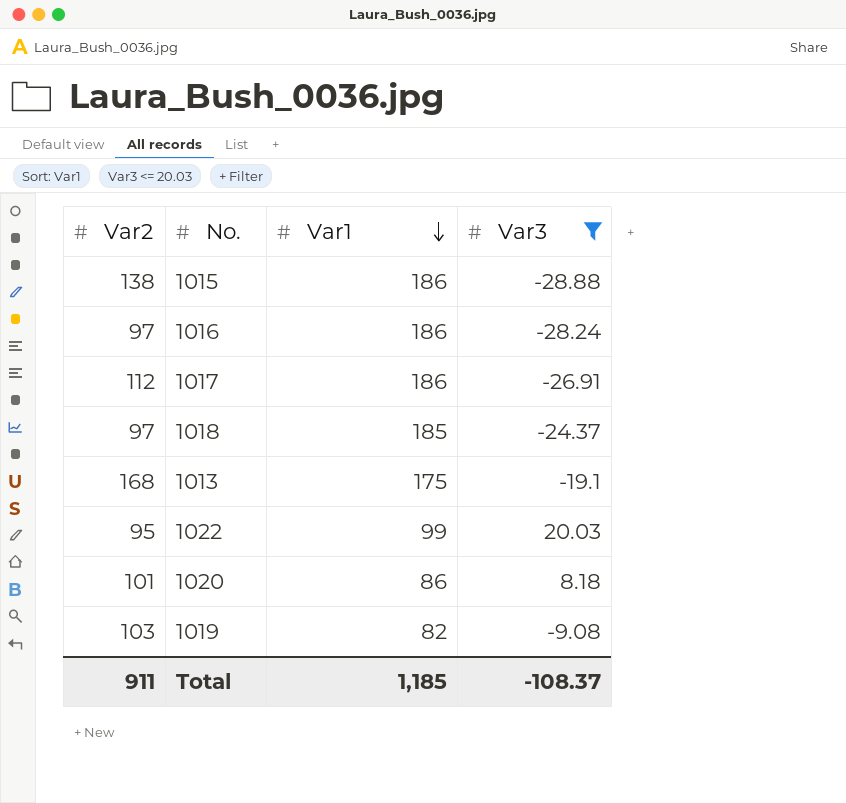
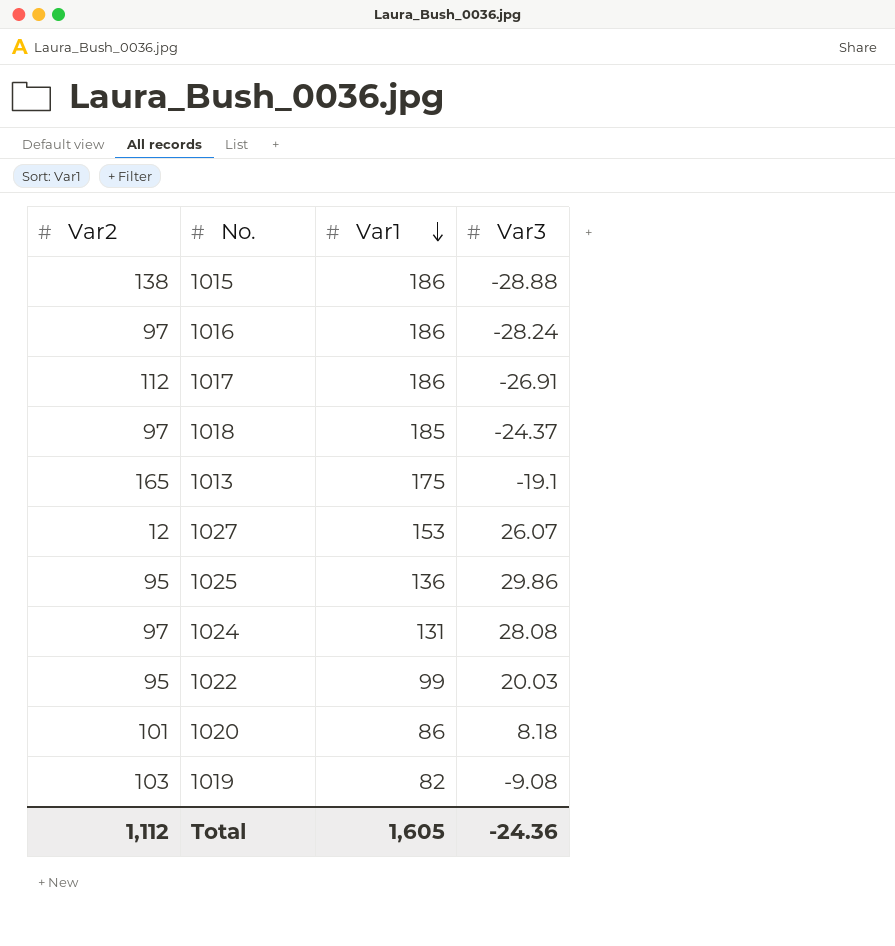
filter: Var3 <= 20.03 -> none
1013 | Var2: 168 -> 165
Total | Var2: 911 -> 1,112
Total | Var1: 1,185 -> 1,605
Total | Var3: -108.37 -> -24.36

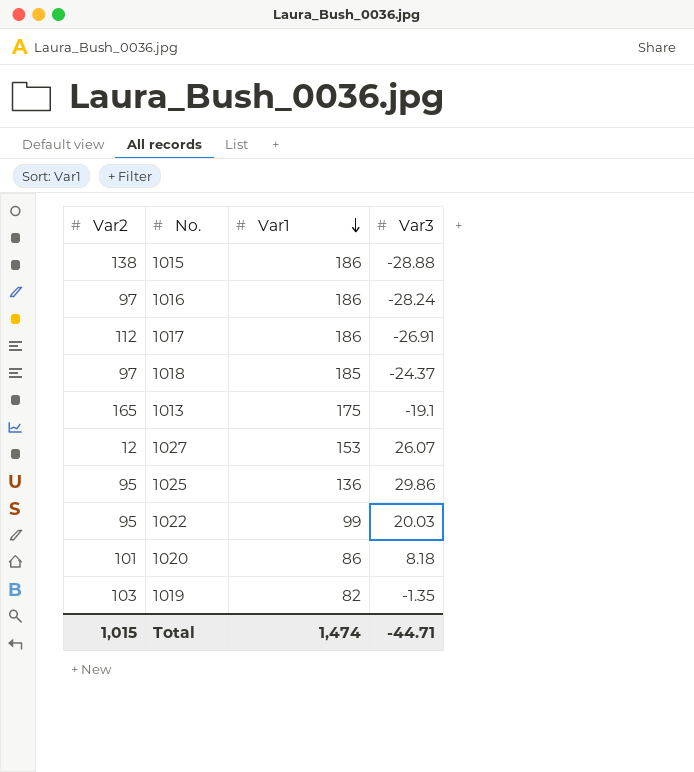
row 1024: 97 | 131 | 28.08 -> none
1019 | Var3: -9.08 -> -1.35
Total | Var2: 1,112 -> 1,015
Total | Var1: 1,605 -> 1,474
Total | Var3: -24.36 -> -44.71

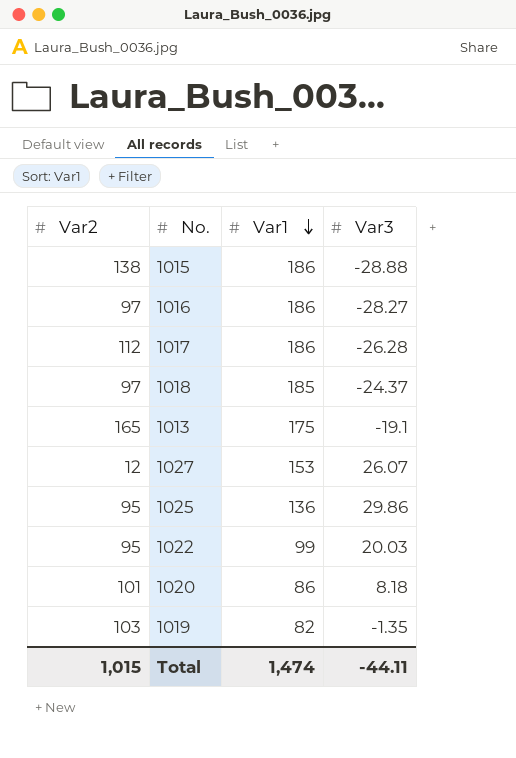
1016 | Var3: -28.24 -> -28.27
1017 | Var3: -26.91 -> -26.28
Total | Var3: -44.71 -> -44.11

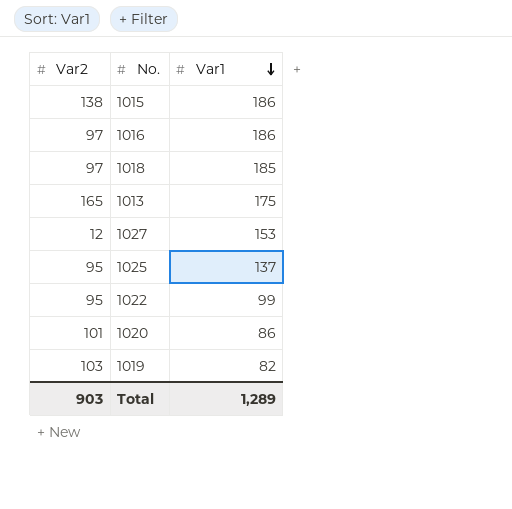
column Var3 | position: 4 -> none
row 1017: 112 | 186 | -26.28 -> none
1025 | Var1: 136 -> 137
Total | Var2: 1,015 -> 903
Total | Var1: 1,474 -> 1,289

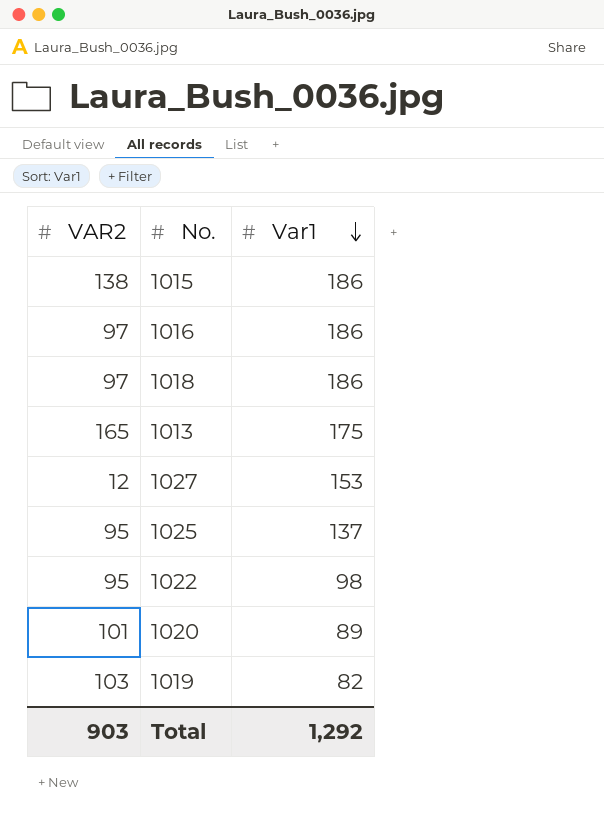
column name: Var2 -> VAR2
1018 | Var1: 185 -> 186
1022 | Var1: 99 -> 98
1020 | Var1: 86 -> 89
Total | Var1: 1,289 -> 1,292

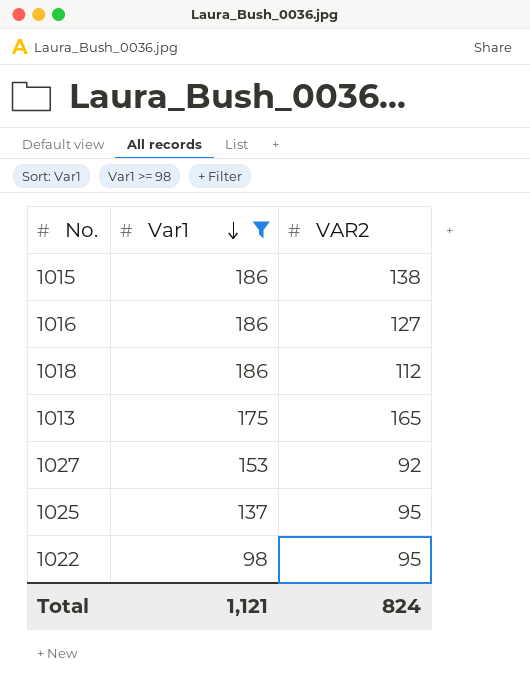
filter: none -> Var1 >= 98
column VAR2 | position: 1 -> 3
1016 | VAR2: 97 -> 127
1018 | VAR2: 97 -> 112
1027 | VAR2: 12 -> 92
Total | Var1: 1,292 -> 1,121
Total | VAR2: 903 -> 824

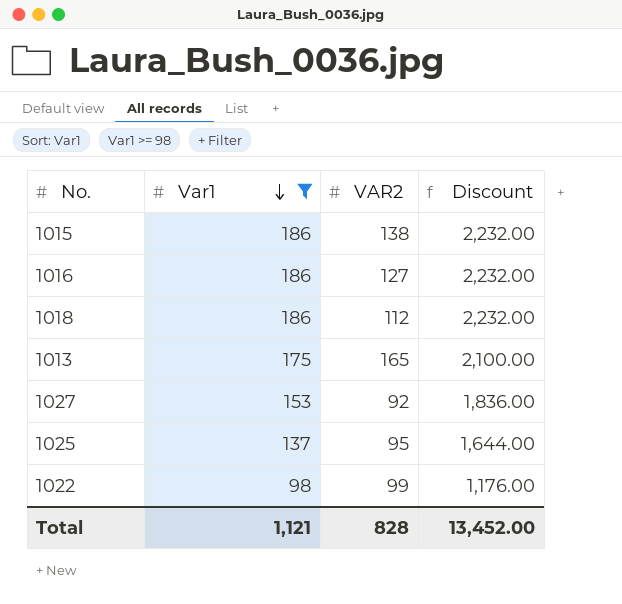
column Discount | formula: none -> [Var1] * 12
1022 | VAR2: 95 -> 99
Total | VAR2: 824 -> 828

